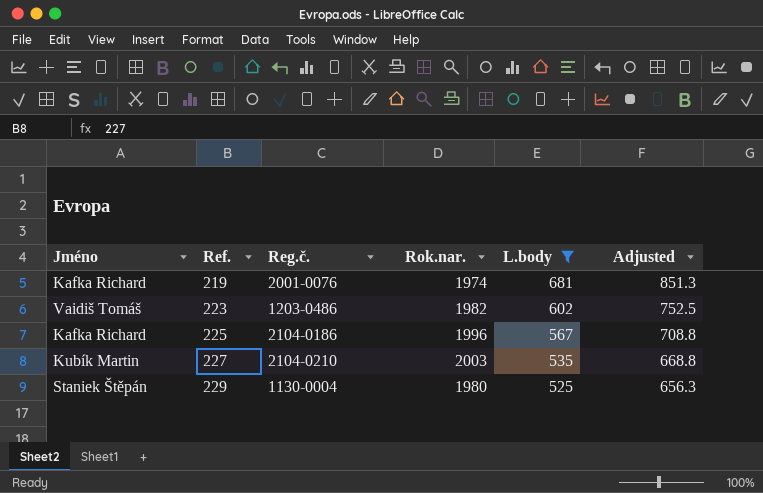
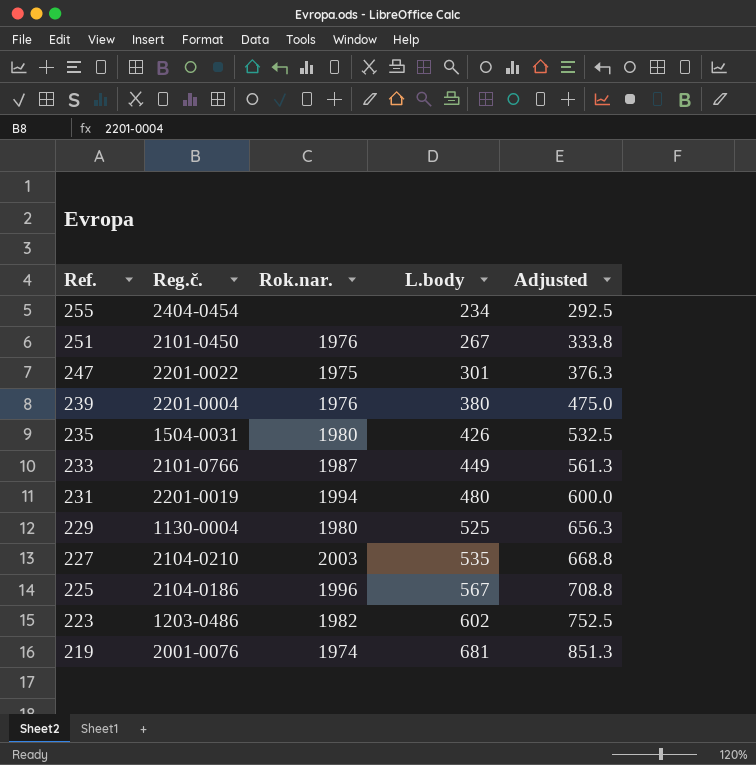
filter: L.body >= 525 -> none
row order: Ref. ascending -> Ref. descending
column Jméno | position: 1 -> none

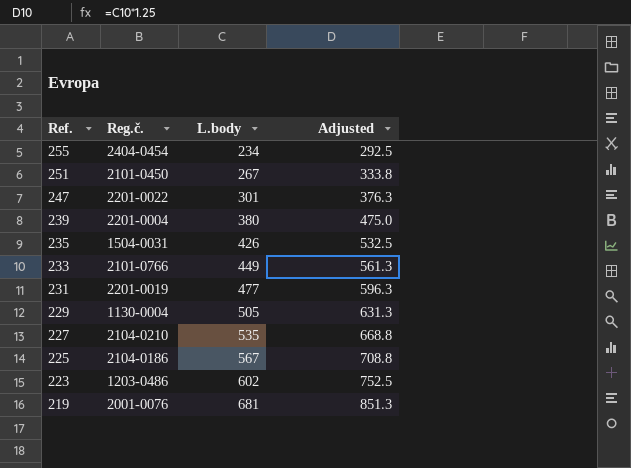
column Rok.nar. | position: 3 -> none
231 | L.body: 480 -> 477
231 | Adjusted: 600.0 -> 596.3
229 | L.body: 525 -> 505
229 | Adjusted: 656.3 -> 631.3

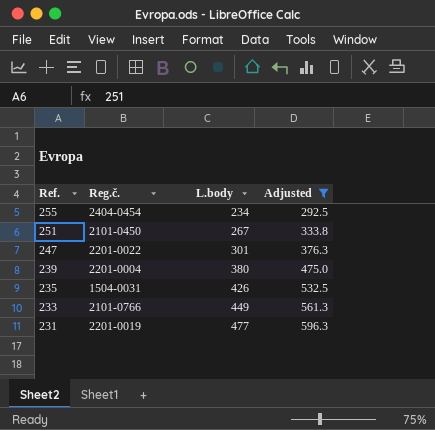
filter: none -> Adjusted <= 596.3

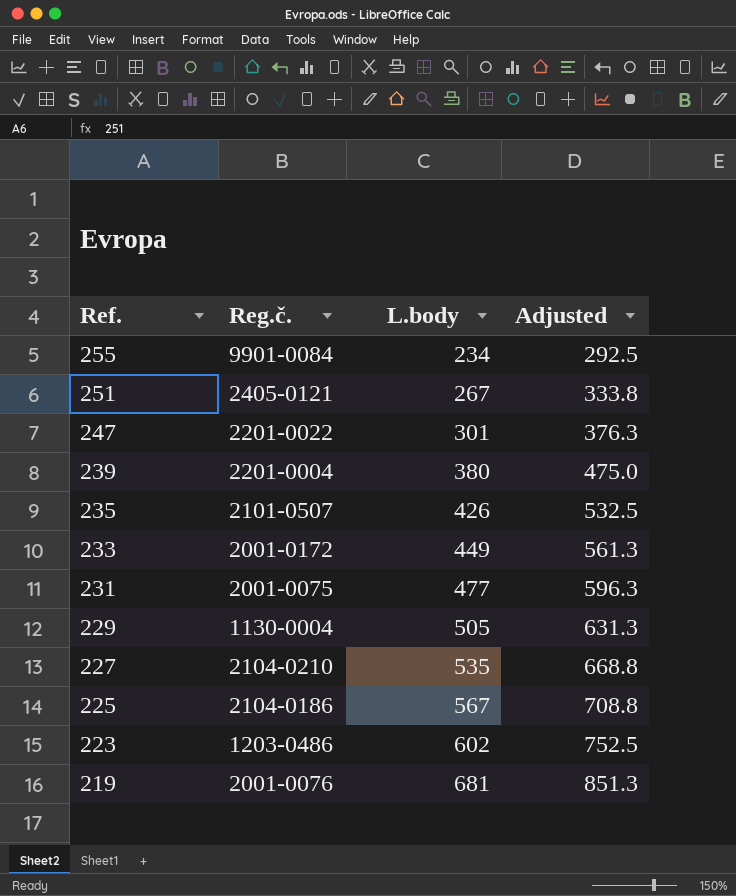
filter: Adjusted <= 596.3 -> none
255 | Reg.č.: 2404-0454 -> 9901-0084
251 | Reg.č.: 2101-0450 -> 2405-0121
235 | Reg.č.: 1504-0031 -> 2101-0507
233 | Reg.č.: 2101-0766 -> 2001-0172
231 | Reg.č.: 2201-0019 -> 2001-0075

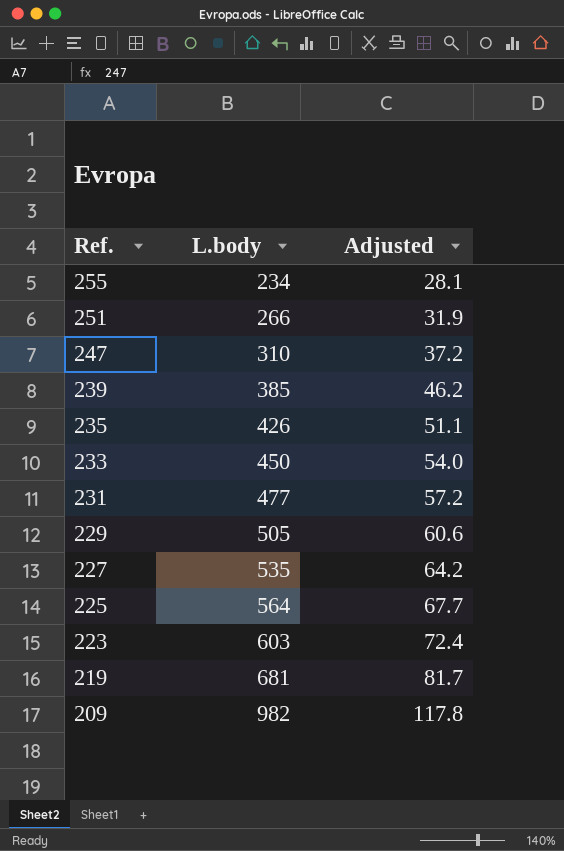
column Reg.č. | position: 2 -> none
column Adjusted | formula: [L.body] * 1.25 -> [L.body] * 0.12
251 | L.body: 267 -> 266
247 | L.body: 301 -> 310
239 | L.body: 380 -> 385
233 | L.body: 449 -> 450
225 | L.body: 567 -> 564
223 | L.body: 602 -> 603
row 209: none -> 982 | 117.8

